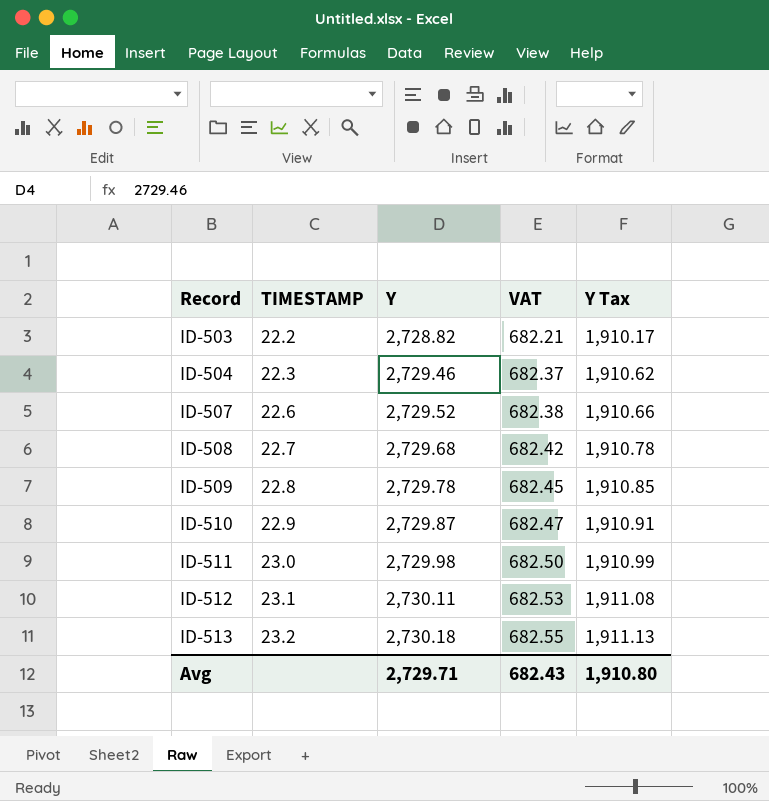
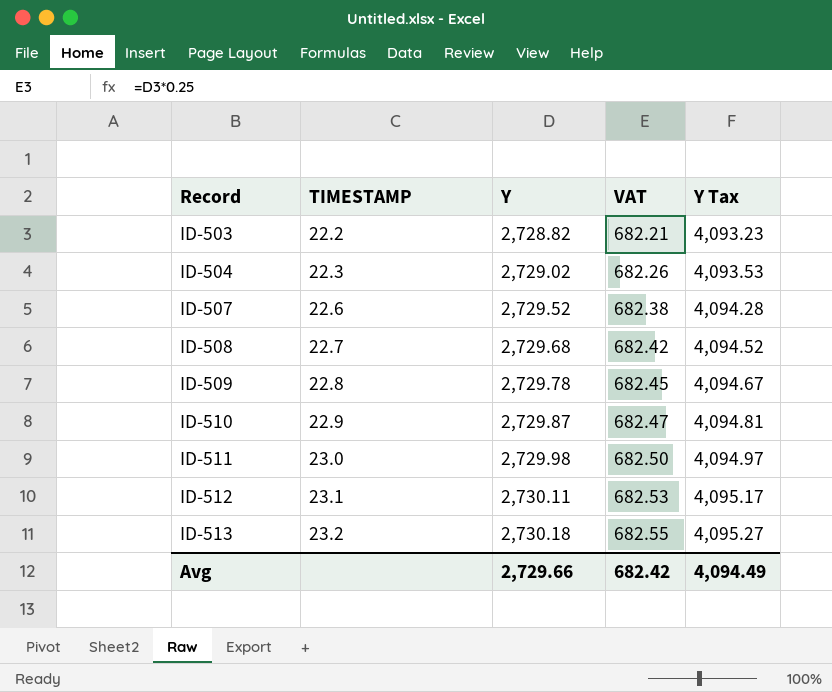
column Y Tax | formula: [Y] * 0.7 -> [Y] * 1.5
ID-504 | Y: 2,729.46 -> 2,729.02
ID-504 | VAT: 682.37 -> 682.26
Avg | Y: 2,729.71 -> 2,729.66
Avg | VAT: 682.43 -> 682.42
Avg | Y Tax: 1,910.80 -> 4,094.49

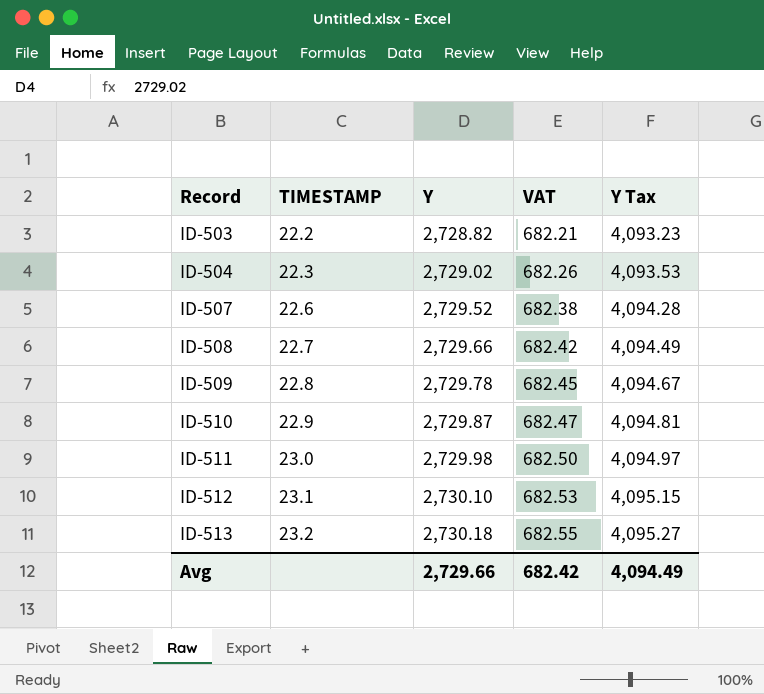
ID-508 | Y: 2,729.68 -> 2,729.66
ID-508 | Y Tax: 4,094.52 -> 4,094.49
ID-512 | Y: 2,730.11 -> 2,730.10
ID-512 | Y Tax: 4,095.17 -> 4,095.15

